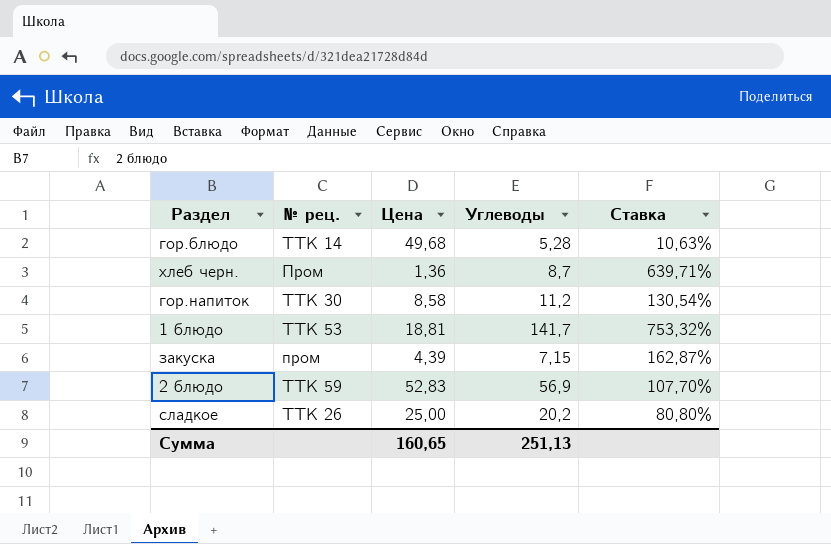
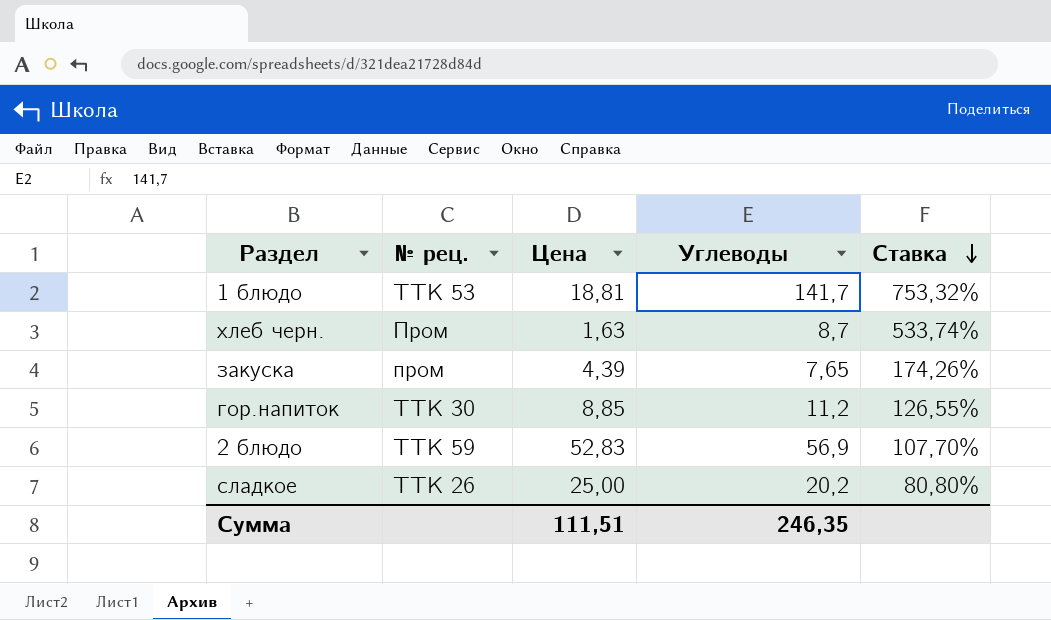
row order: none -> Ставка descending
row гор.блюдо: ТТК 14 | 49,68 | 5,28 | 10,63% -> none
хлеб черн. | Цена: 1,36 -> 1,63
хлеб черн. | Ставка: 639,71% -> 533,74%
закуска | Углеводы: 7,15 -> 7,65
закуска | Ставка: 162,87% -> 174,26%
гор.напиток | Цена: 8,58 -> 8,85
гор.напиток | Ставка: 130,54% -> 126,55%
Сумма | Цена: 160,65 -> 111,51
Сумма | Углеводы: 251,13 -> 246,35

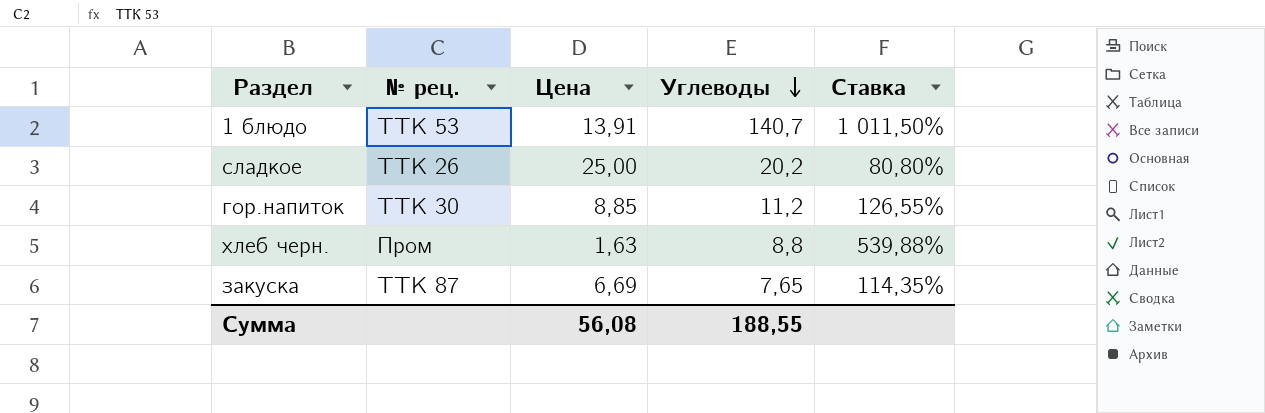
row order: Ставка descending -> Углеводы descending
row 2 блюдо: ТТК 59 | 52,83 | 56,9 | 107,70% -> none
1 блюдо | Цена: 18,81 -> 13,91
1 блюдо | Углеводы: 141,7 -> 140,7
1 блюдо | Ставка: 753,32% -> 1 011,50%
хлеб черн. | Углеводы: 8,7 -> 8,8
хлеб черн. | Ставка: 533,74% -> 539,88%
закуска | № рец.: пром -> ТТК 87
закуска | Цена: 4,39 -> 6,69
закуска | Ставка: 174,26% -> 114,35%
Сумма | Цена: 111,51 -> 56,08
Сумма | Углеводы: 246,35 -> 188,55

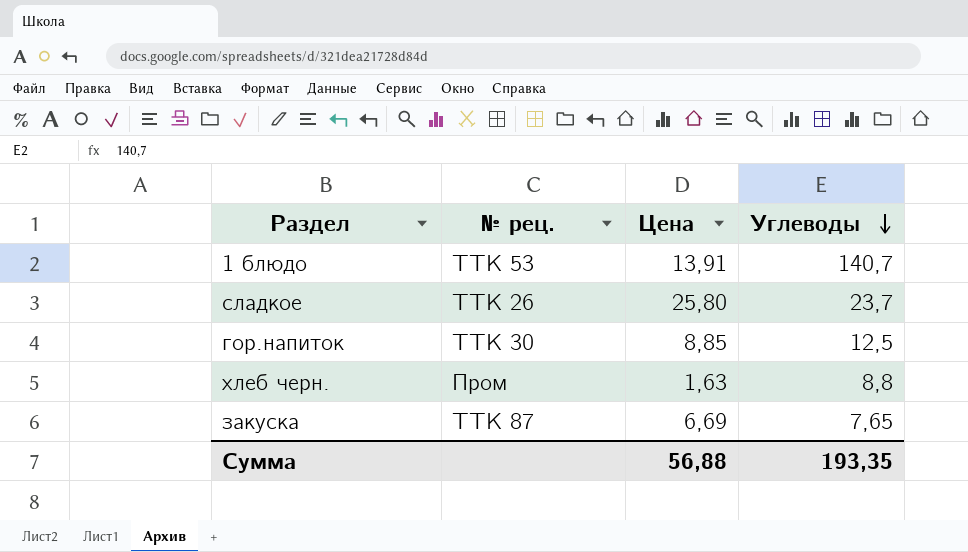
column Ставка | formula: [Углеводы] / [Цена] -> none
сладкое | Цена: 25,00 -> 25,80
сладкое | Углеводы: 20,2 -> 23,7
гор.напиток | Углеводы: 11,2 -> 12,5
Сумма | Цена: 56,08 -> 56,88
Сумма | Углеводы: 188,55 -> 193,35

